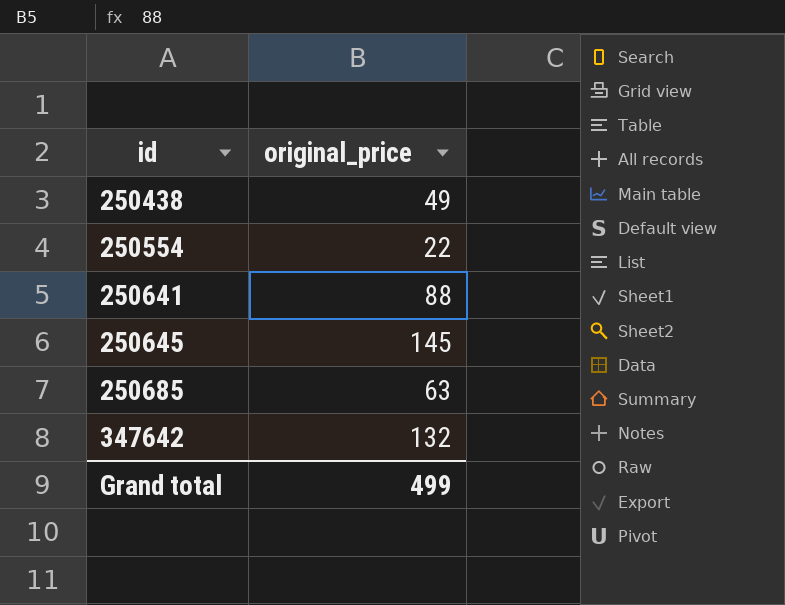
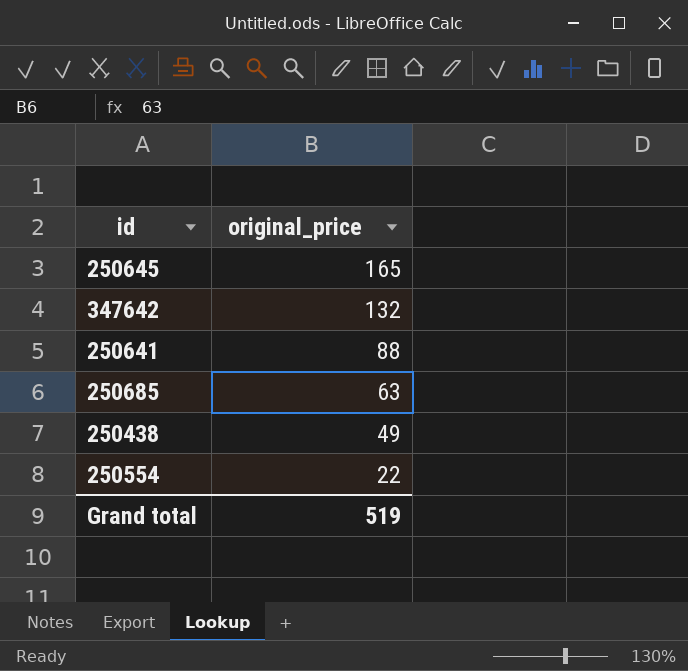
row order: id ascending -> original_price descending
250645 | original_price: 145 -> 165
Grand total | original_price: 499 -> 519

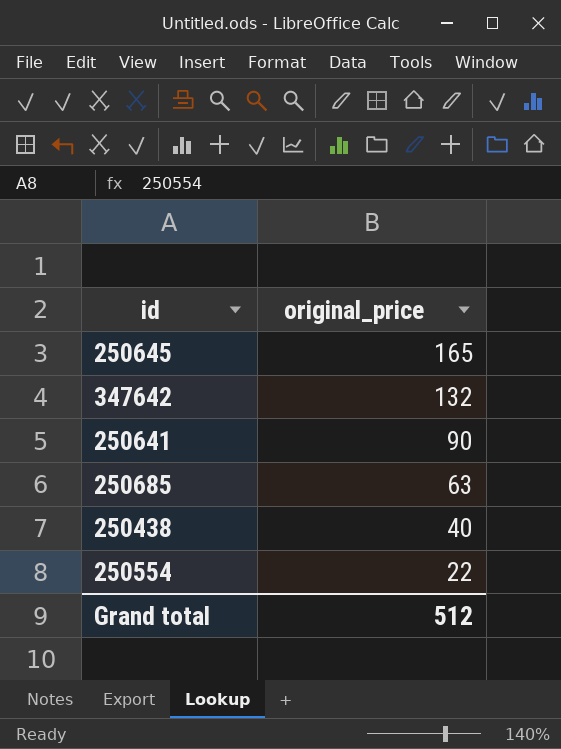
250641 | original_price: 88 -> 90
250438 | original_price: 49 -> 40
Grand total | original_price: 519 -> 512

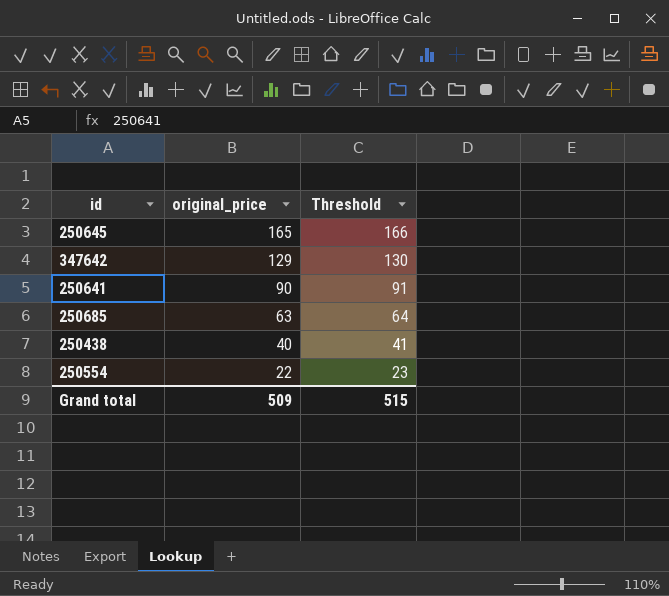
column Threshold | formula: none -> [original_price] + 1
347642 | original_price: 132 -> 129
Grand total | original_price: 512 -> 509

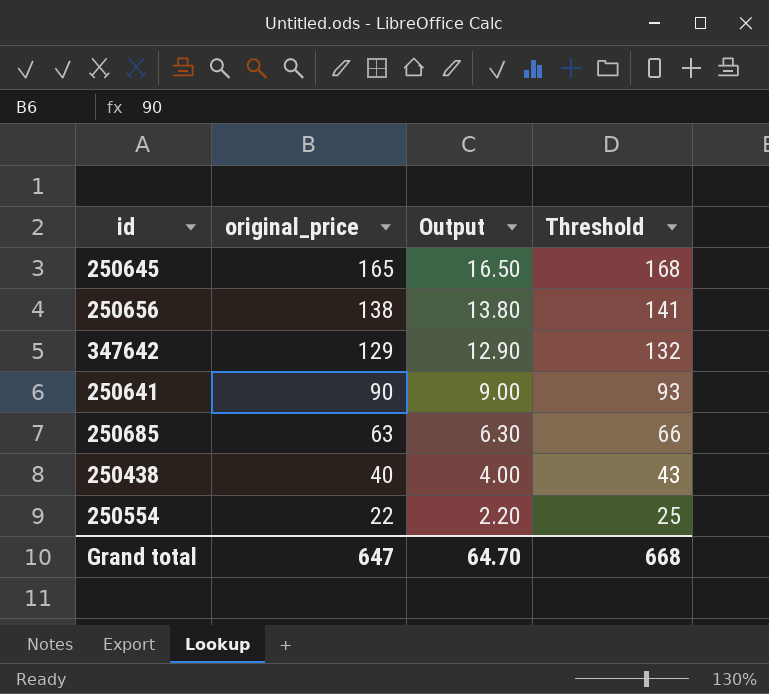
column Output | formula: none -> [original_price] * 0.1
column Threshold | formula: [original_price] + 1 -> [original_price] + 3
row 250656: none -> 138 | 13.80 | 141
Grand total | original_price: 509 -> 647
Grand total | Threshold: 515 -> 668

